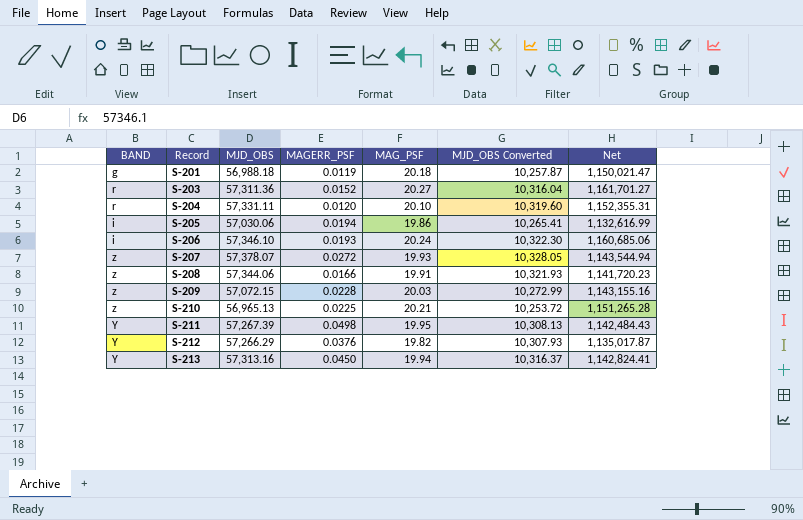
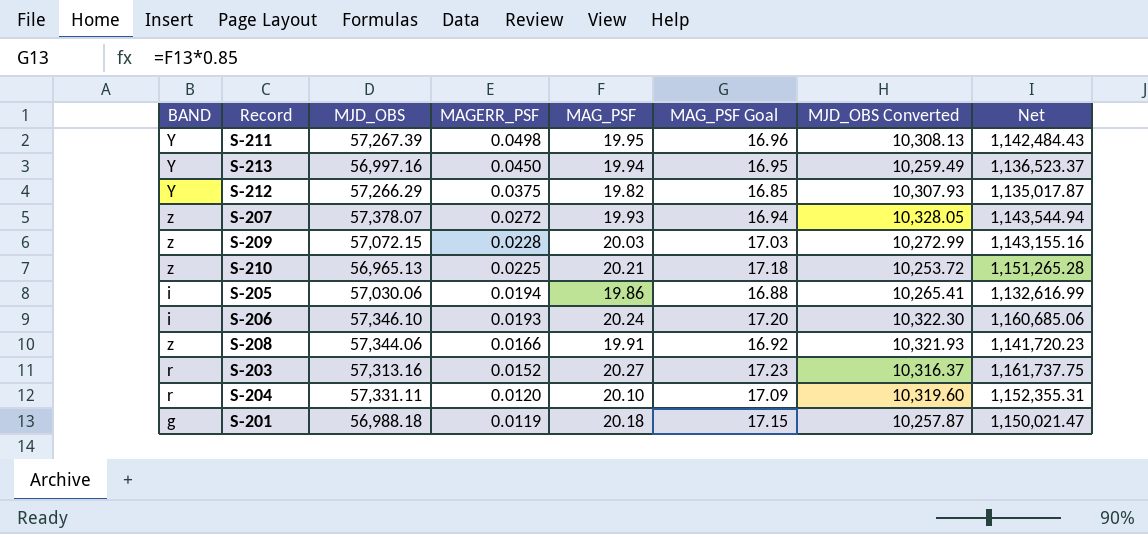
row order: Record ascending -> MAGERR_PSF descending
column MAG_PSF Goal | formula: none -> [MAG_PSF] * 0.85
S-213 | MJD_OBS: 57,313.16 -> 56,997.16
S-213 | MJD_OBS Converted: 10,316.37 -> 10,259.49
S-213 | Net: 1,142,824.41 -> 1,136,523.37
S-212 | MAGERR_PSF: 0.0376 -> 0.0375
S-203 | MJD_OBS: 57,311.36 -> 57,313.16
S-203 | MJD_OBS Converted: 10,316.04 -> 10,316.37
S-203 | Net: 1,161,701.27 -> 1,161,737.75

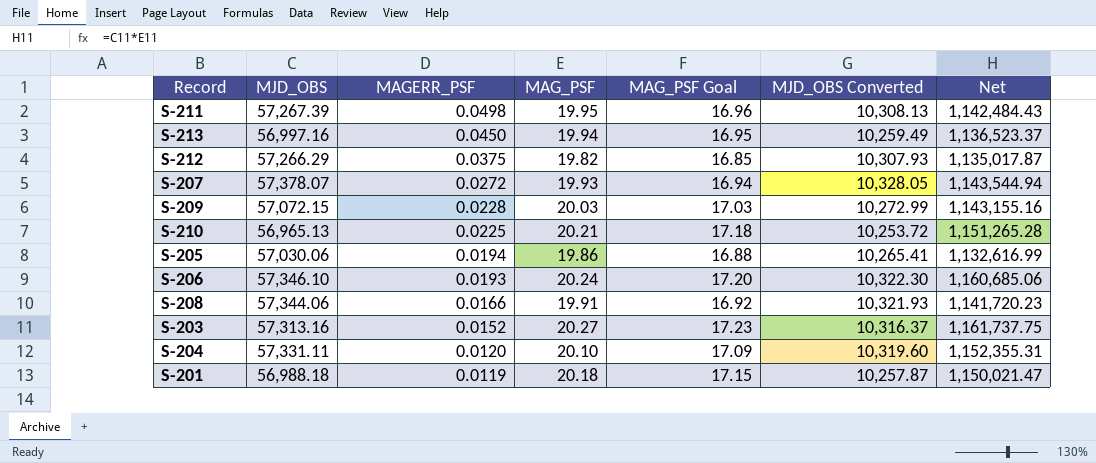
column BAND | position: 1 -> none

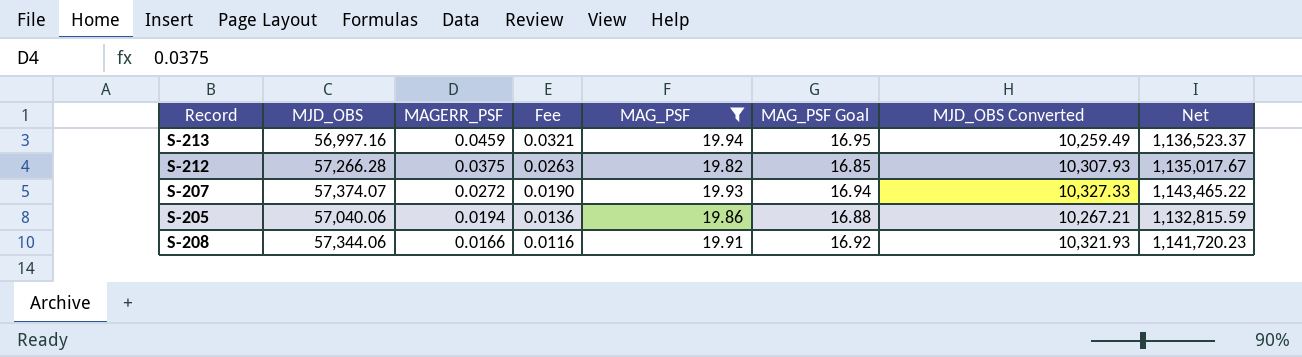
filter: none -> MAG_PSF <= 19.94
column Fee | formula: none -> [MAGERR_PSF] * 0.7
S-213 | MAGERR_PSF: 0.0450 -> 0.0459
S-212 | MJD_OBS: 57,266.29 -> 57,266.28
S-212 | Net: 1,135,017.87 -> 1,135,017.67
S-207 | MJD_OBS: 57,378.07 -> 57,374.07
S-207 | MJD_OBS Converted: 10,328.05 -> 10,327.33
S-207 | Net: 1,143,544.94 -> 1,143,465.22
S-205 | MJD_OBS: 57,030.06 -> 57,040.06
S-205 | MJD_OBS Converted: 10,265.41 -> 10,267.21
S-205 | Net: 1,132,616.99 -> 1,132,815.59

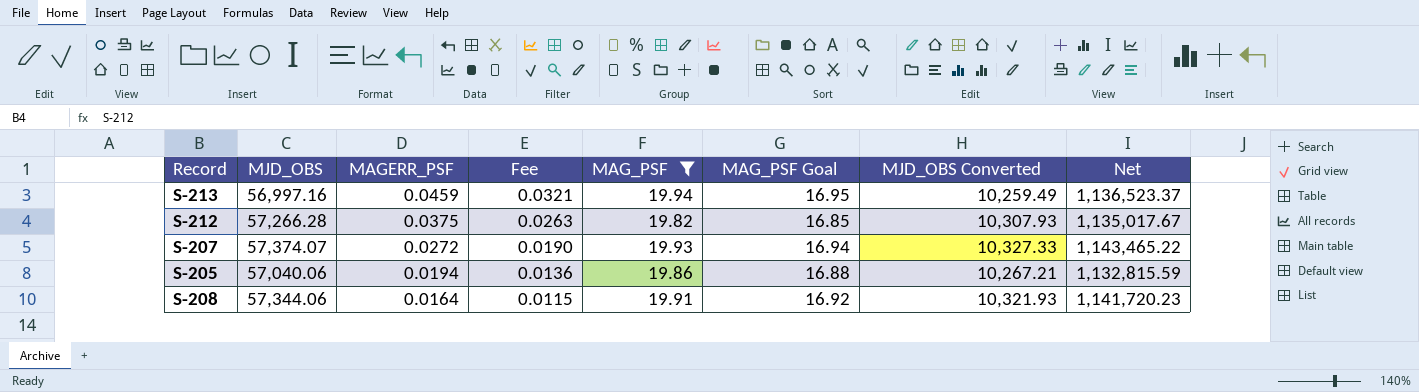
S-208 | MAGERR_PSF: 0.0166 -> 0.0164
S-208 | Fee: 0.0116 -> 0.0115

